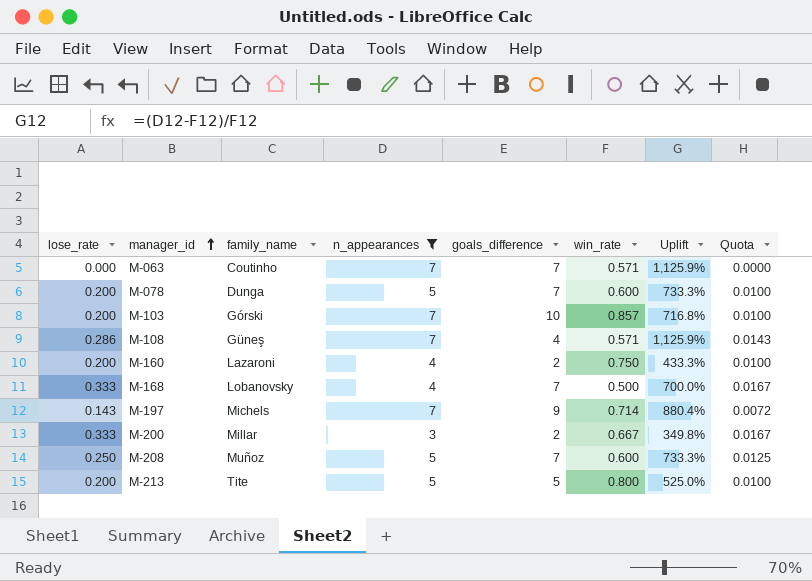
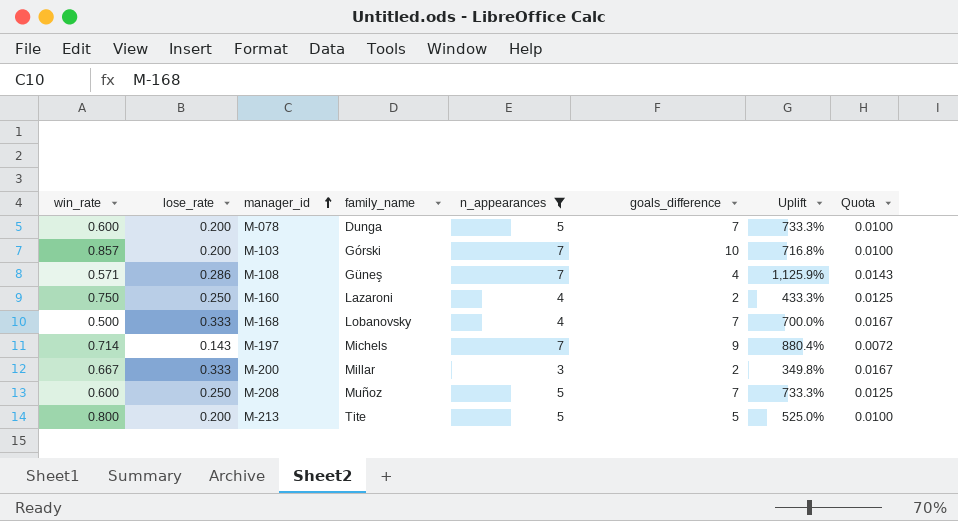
column win_rate | position: 6 -> 1
row M-063: 0.000 | Coutinho | 7 | 7 | 0.571 | 1,125.9% | 0.0000 -> none
M-160 | lose_rate: 0.200 -> 0.250
M-160 | Quota: 0.0100 -> 0.0125

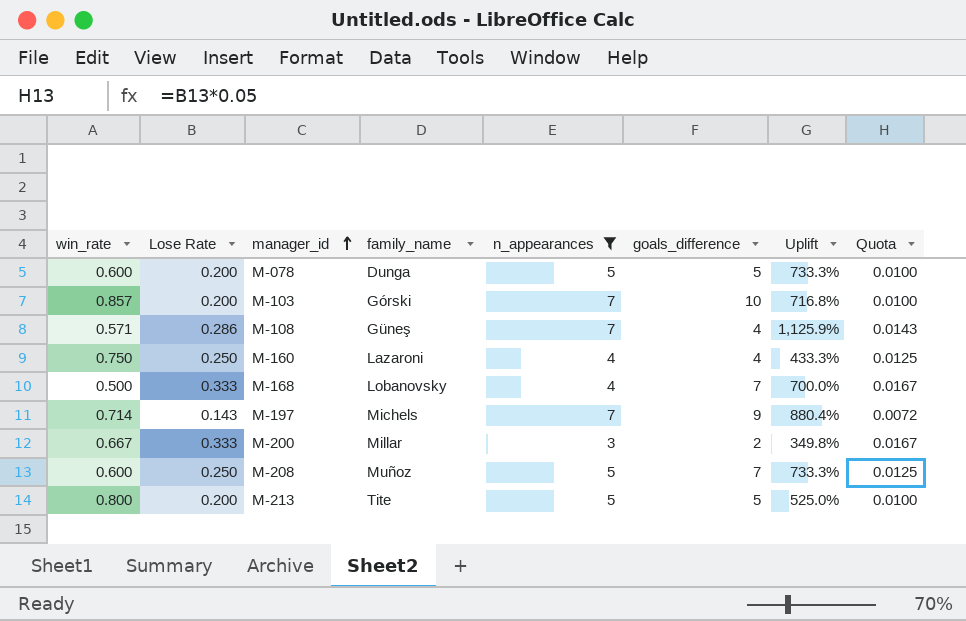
column name: lose_rate -> Lose Rate
M-078 | goals_difference: 7 -> 5
M-160 | goals_difference: 2 -> 4

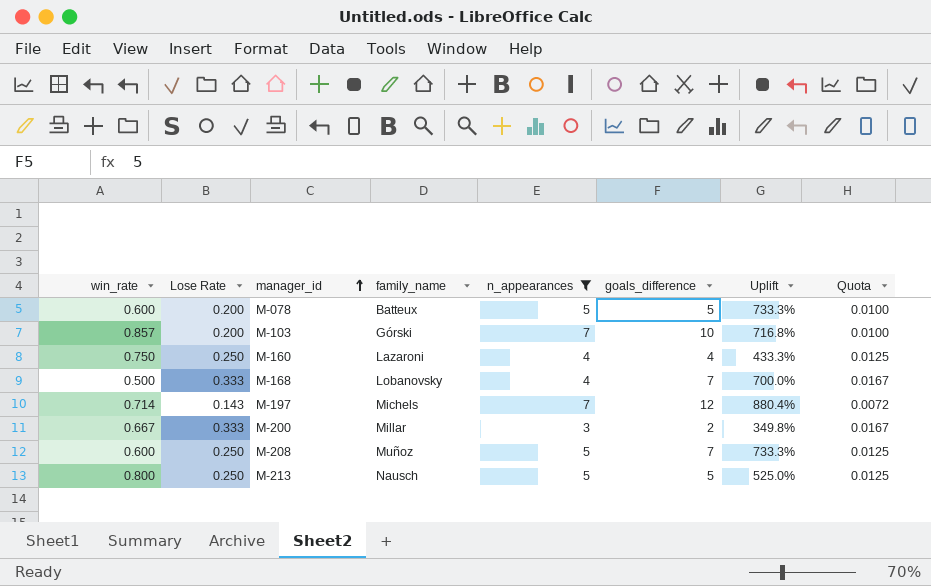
row M-108: 0.571 | 0.286 | Güneş | 7 | 4 | 1,125.9% | 0.0143 -> none
M-078 | family_name: Dunga -> Batteux
M-197 | goals_difference: 9 -> 12
M-213 | Lose Rate: 0.200 -> 0.250
M-213 | family_name: Tite -> Nausch
M-213 | Quota: 0.0100 -> 0.0125

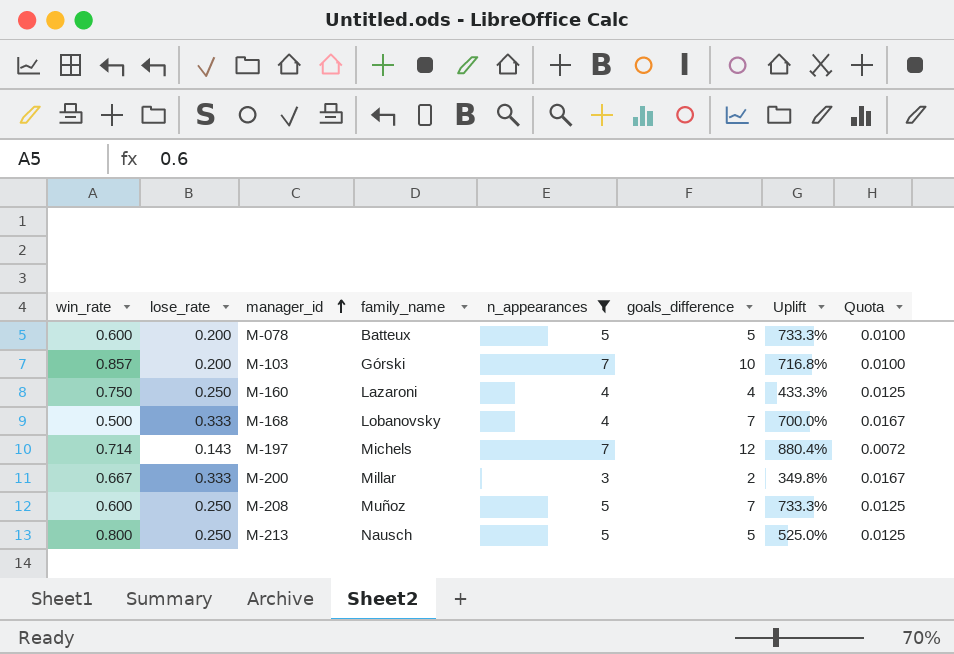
column name: Lose Rate -> lose_rate

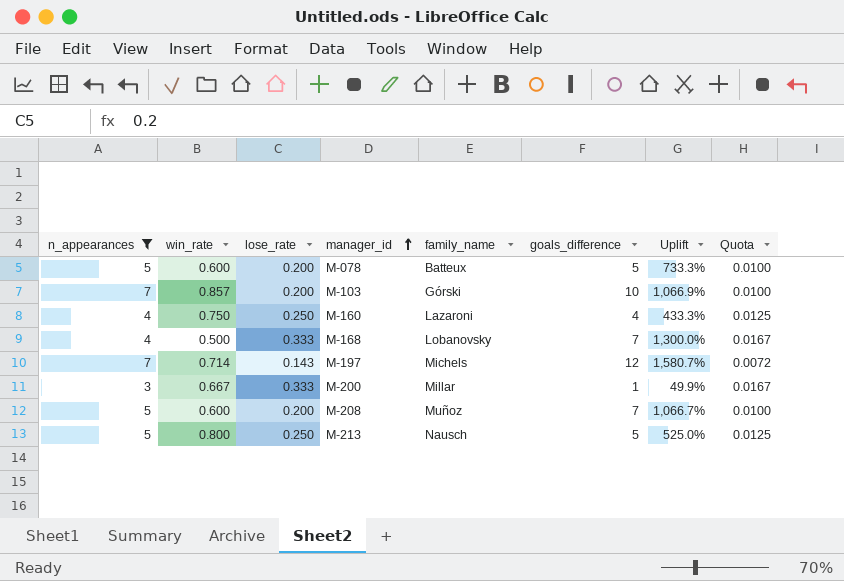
column n_appearances | position: 5 -> 1
column Uplift | formula: ([n_appearances] - [win_rate]) / [win_rate] -> ([goals_difference] - [win_rate]) / [win_rate]
M-200 | goals_difference: 2 -> 1
M-208 | lose_rate: 0.250 -> 0.200
M-208 | Quota: 0.0125 -> 0.0100

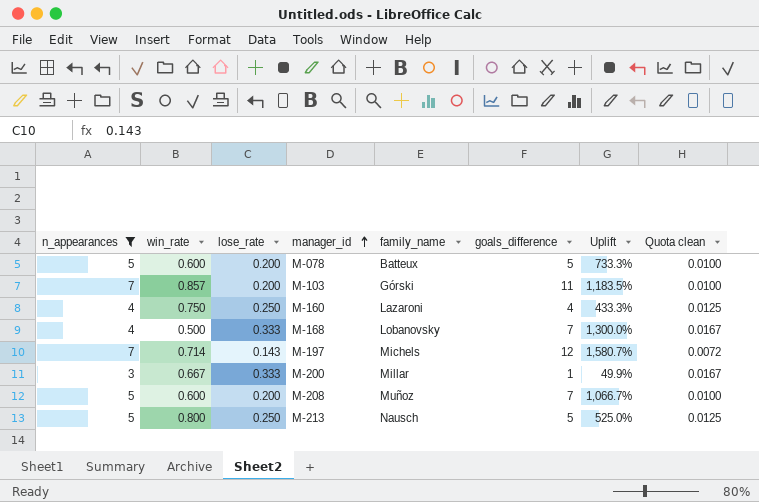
column name: Quota -> Quota clean
M-103 | goals_difference: 10 -> 11
M-103 | Uplift: 1,066.9% -> 1,183.5%

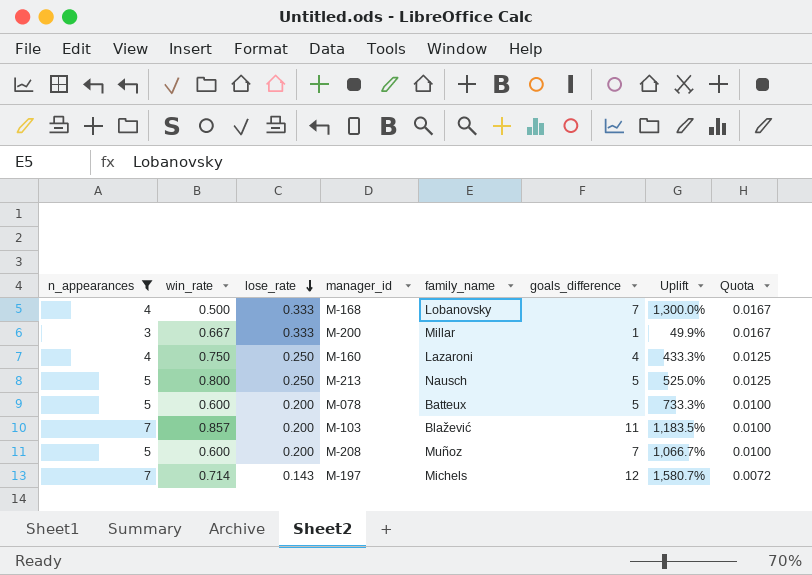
row order: manager_id ascending -> lose_rate descending
column name: Quota clean -> Quota
M-103 | family_name: Górski -> Blažević

